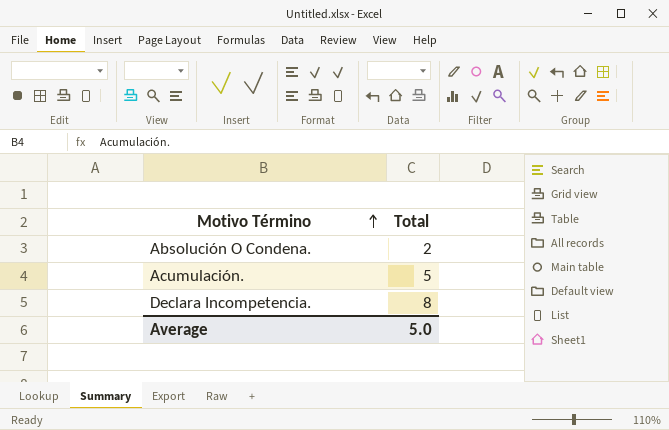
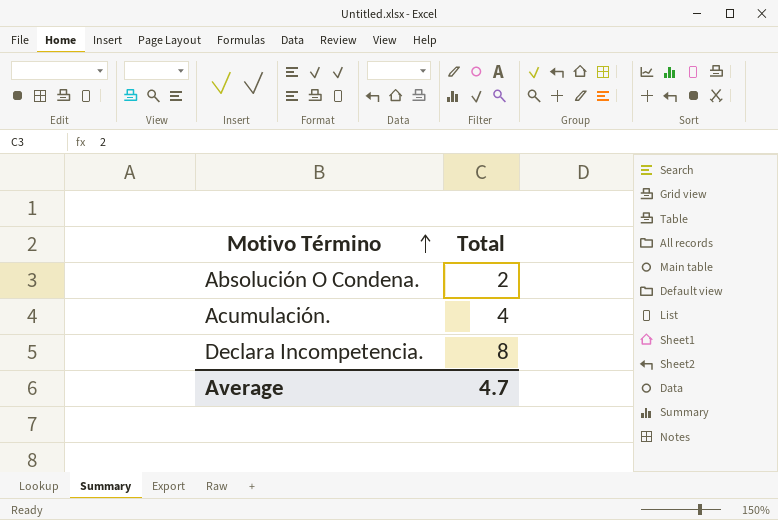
Acumulación. | Total: 5 -> 4
Average | Total: 5.0 -> 4.7

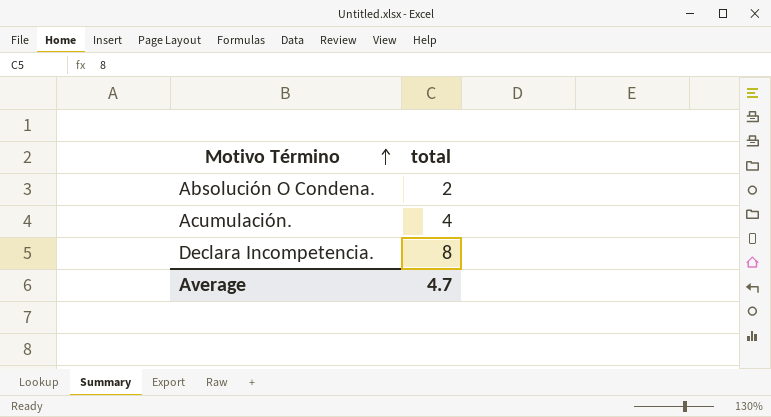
column name: Total -> total

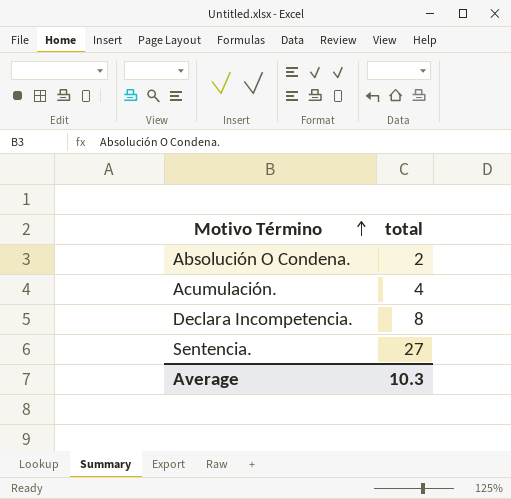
row Sentencia.: none -> 27
Average | total: 4.7 -> 10.3

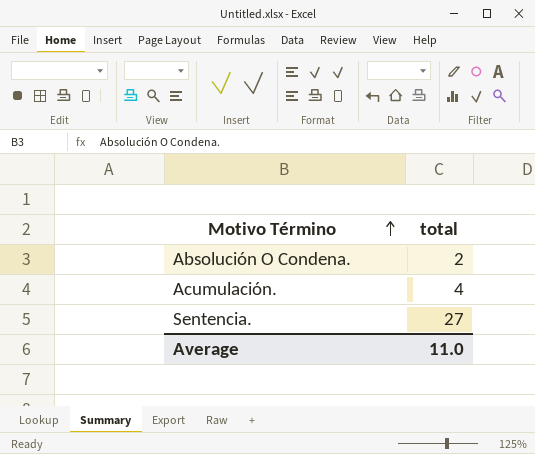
row Declara Incompetencia.: 8 -> none
Average | total: 10.3 -> 11.0

